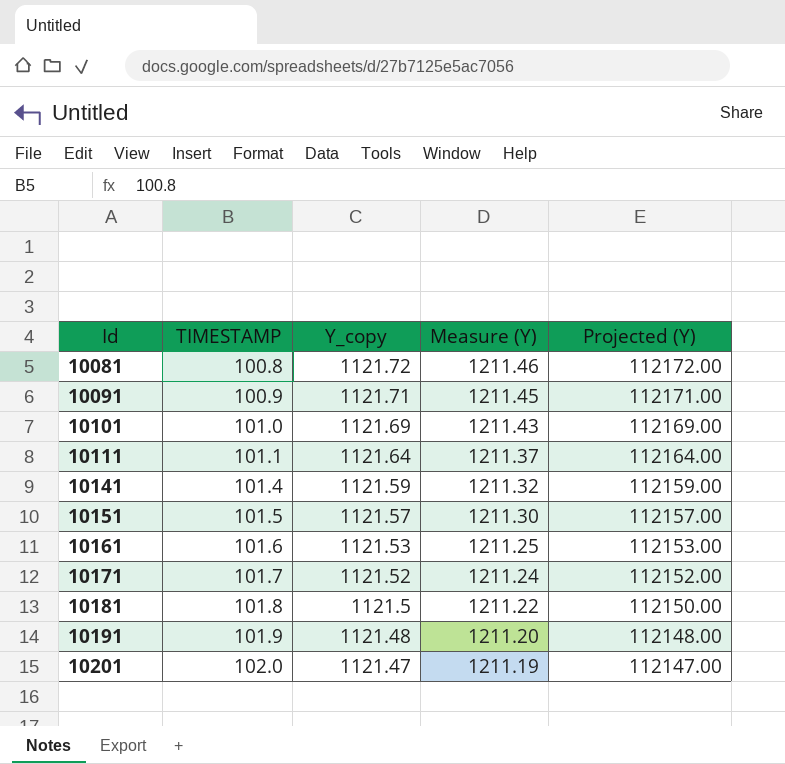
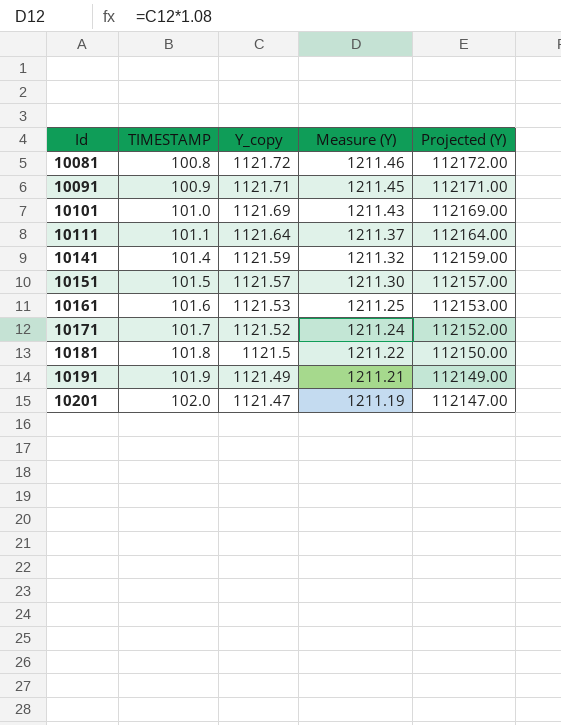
10191 | Y_copy: 1121.48 -> 1121.49
10191 | Measure (Y): 1211.20 -> 1211.21
10191 | Projected (Y): 112148.00 -> 112149.00

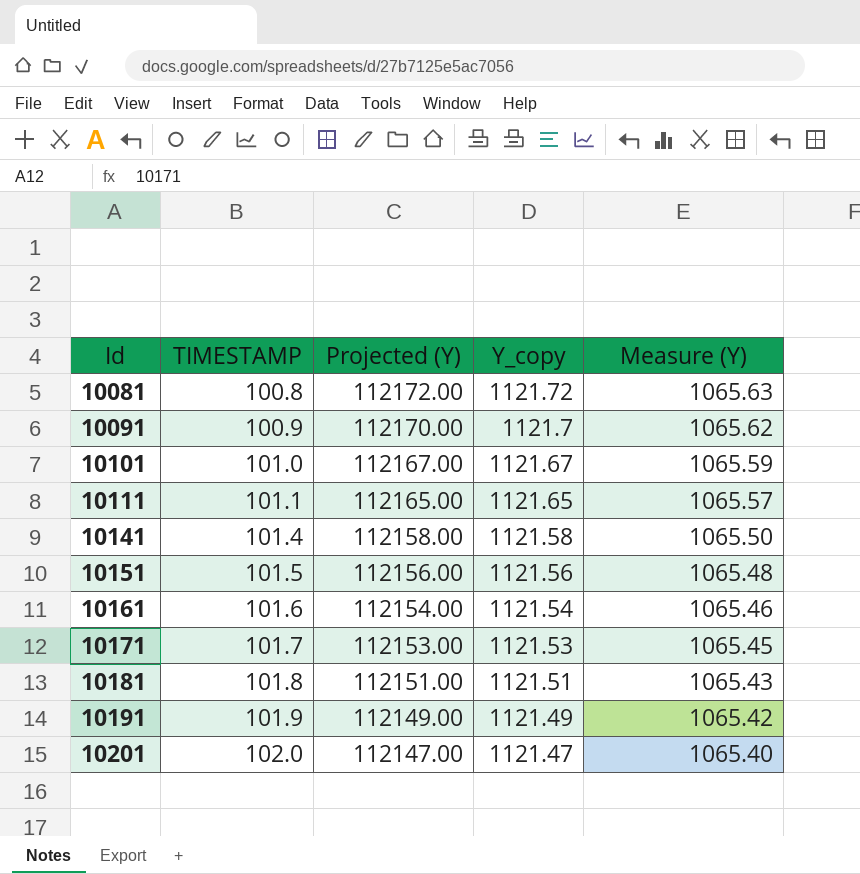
column Projected (Y) | position: 5 -> 3
column Measure (Y) | formula: [Y_copy] * 1.08 -> [Y_copy] * 0.95
10091 | Projected (Y): 112171.00 -> 112170.00
10091 | Y_copy: 1121.71 -> 1121.7
10101 | Projected (Y): 112169.00 -> 112167.00
10101 | Y_copy: 1121.69 -> 1121.67
10111 | Projected (Y): 112164.00 -> 112165.00
10111 | Y_copy: 1121.64 -> 1121.65
10141 | Projected (Y): 112159.00 -> 112158.00
10141 | Y_copy: 1121.59 -> 1121.58
10151 | Projected (Y): 112157.00 -> 112156.00
10151 | Y_copy: 1121.57 -> 1121.56
10161 | Projected (Y): 112153.00 -> 112154.00
10161 | Y_copy: 1121.53 -> 1121.54
10171 | Projected (Y): 112152.00 -> 112153.00
10171 | Y_copy: 1121.52 -> 1121.53
10181 | Projected (Y): 112150.00 -> 112151.00
10181 | Y_copy: 1121.5 -> 1121.51

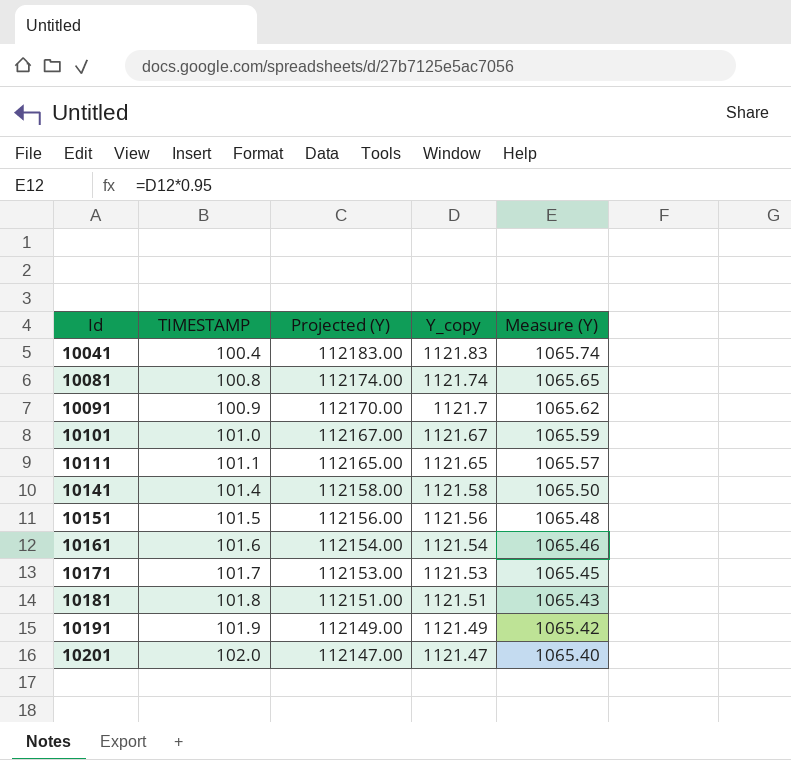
row 10041: none -> 100.4 | 112183.00 | 1121.83 | 1065.74
10081 | Projected (Y): 112172.00 -> 112174.00
10081 | Y_copy: 1121.72 -> 1121.74
10081 | Measure (Y): 1065.63 -> 1065.65

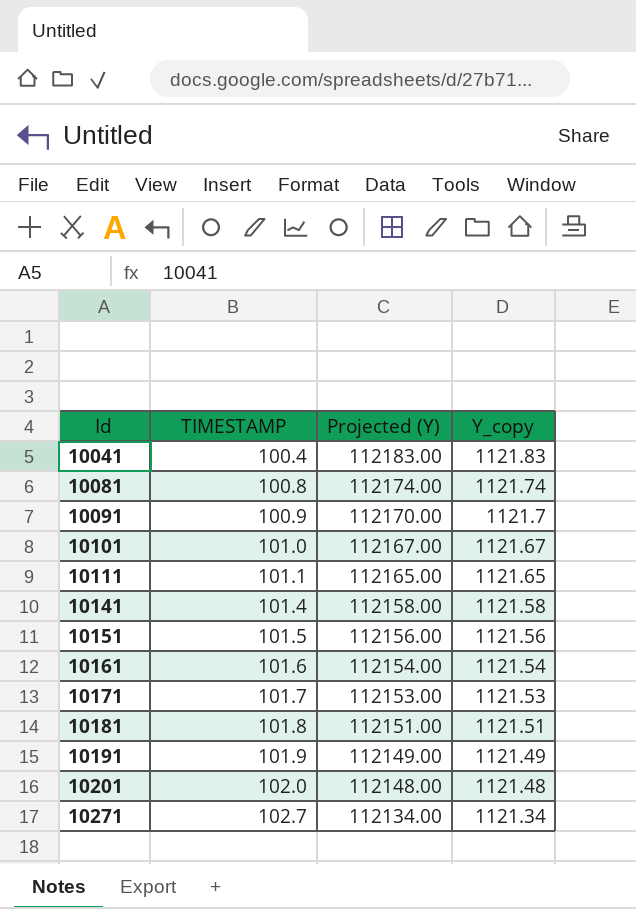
column Measure (Y) | formula: [Y_copy] * 0.95 -> none
10201 | Projected (Y): 112147.00 -> 112148.00
10201 | Y_copy: 1121.47 -> 1121.48
row 10271: none -> 102.7 | 112134.00 | 1121.34

